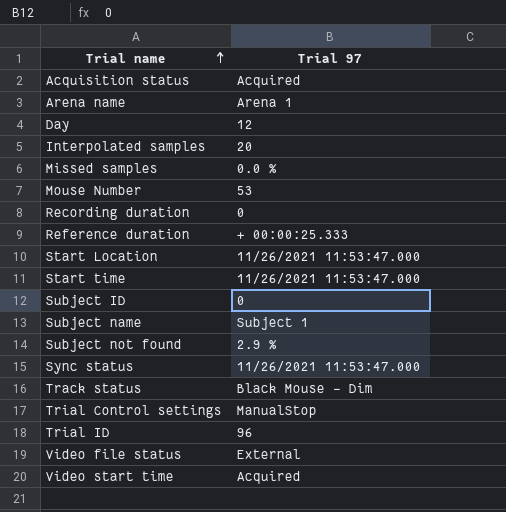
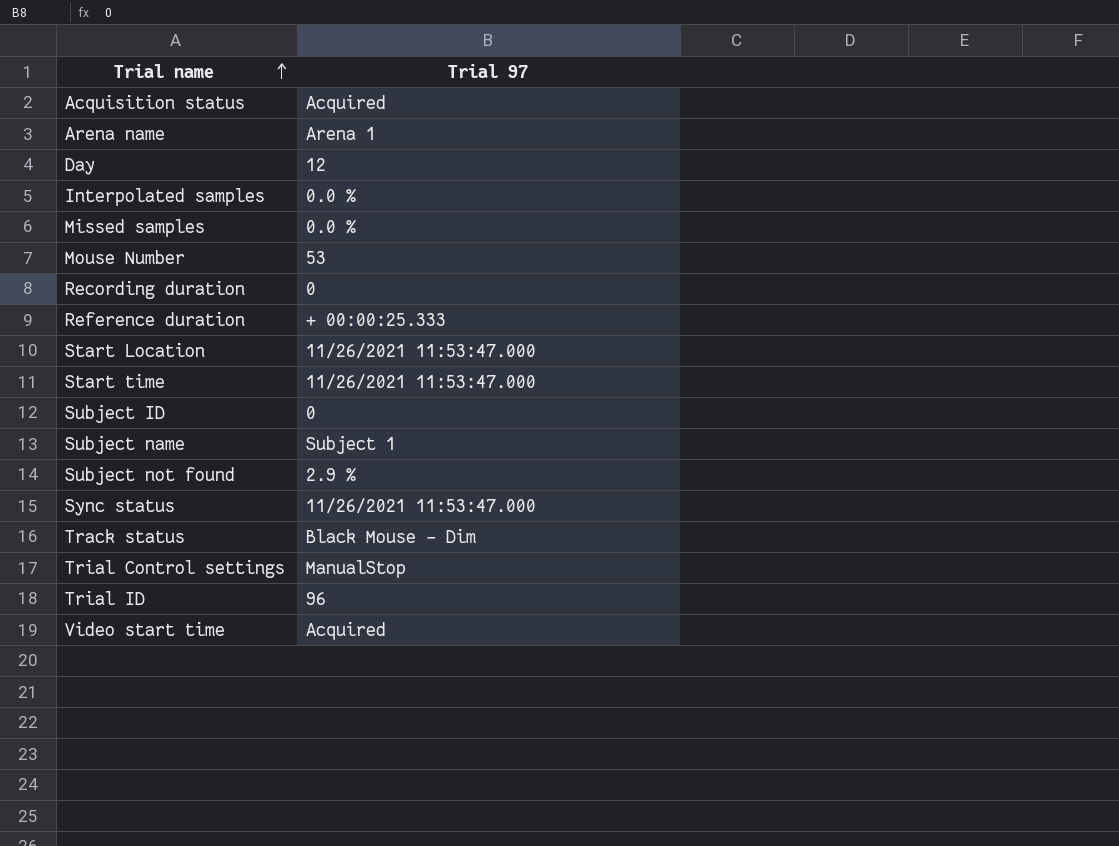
row Video file status: External -> none
Interpolated samples | Trial 97: 20 -> 0.0 %

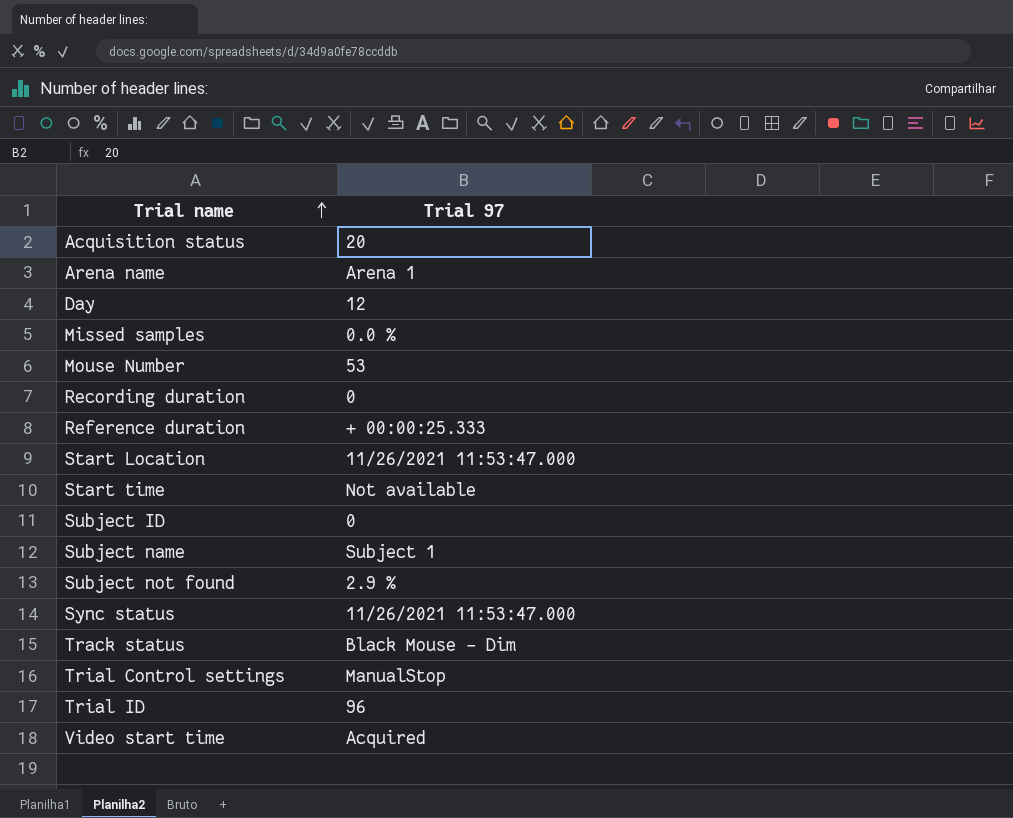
row Interpolated samples: 0.0 % -> none
Acquisition status | Trial 97: Acquired -> 20
Start time | Trial 97: 11/26/2021 11:53:47.000 -> Not available

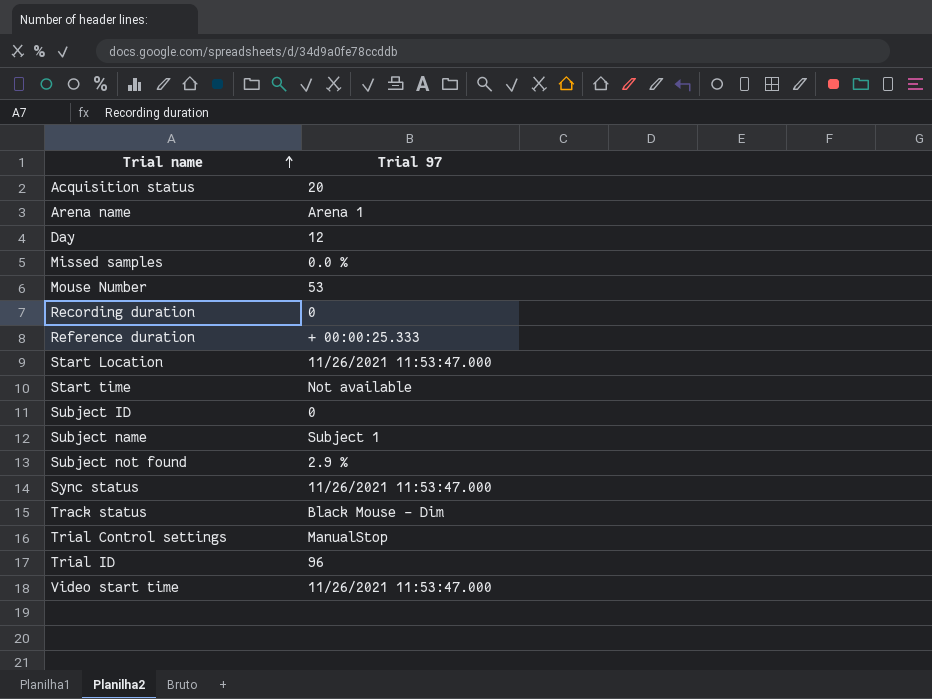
Video start time | Trial 97: Acquired -> 11/26/2021 11:53:47.000

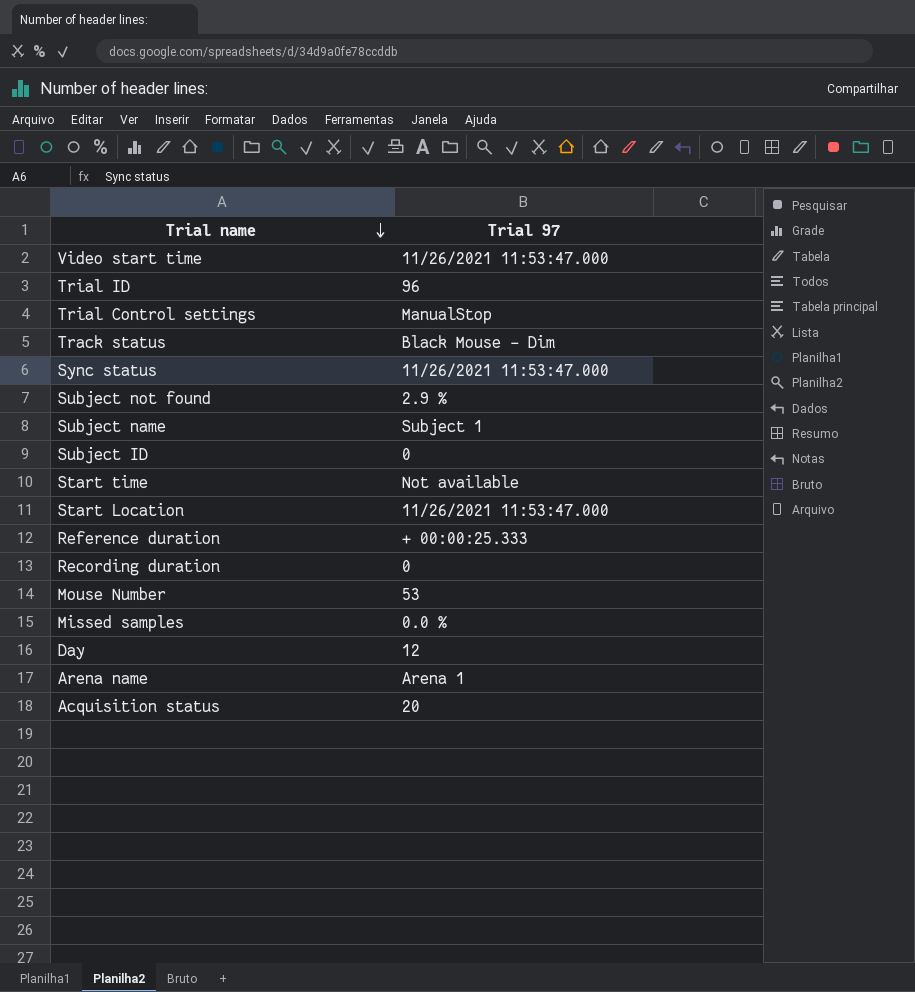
row order: Trial name ascending -> Trial name descending

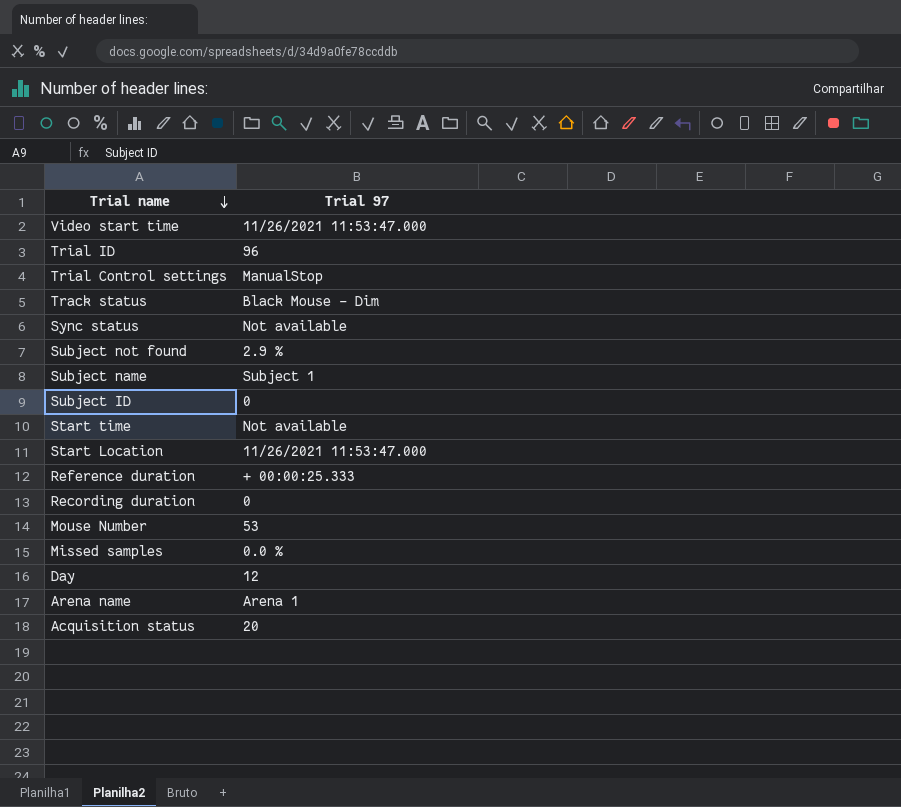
Sync status | Trial 97: 11/26/2021 11:53:47.000 -> Not available

